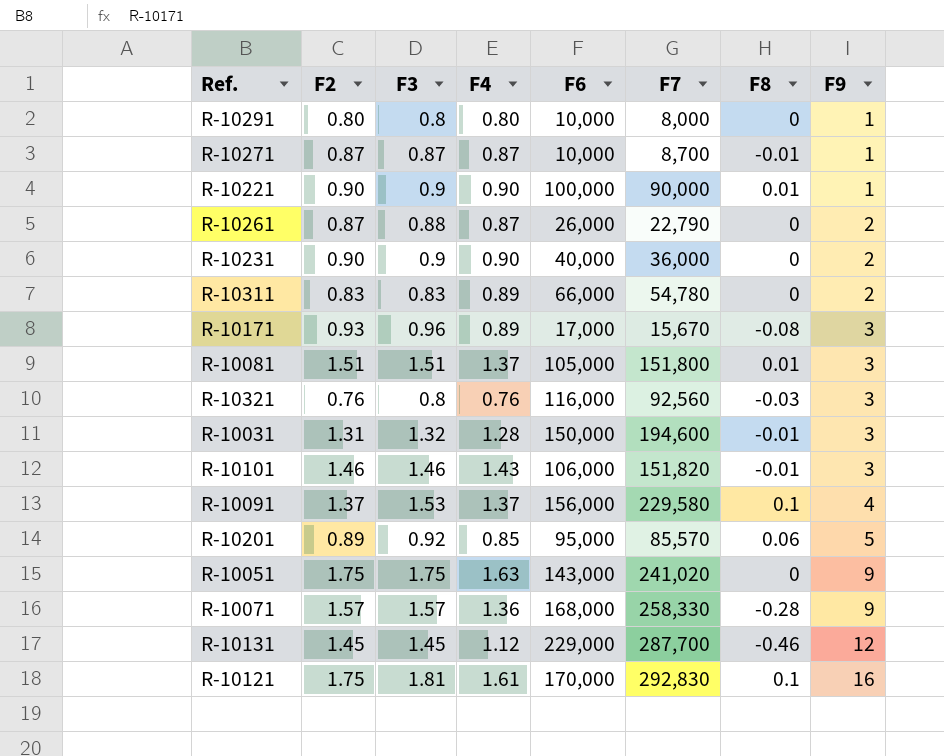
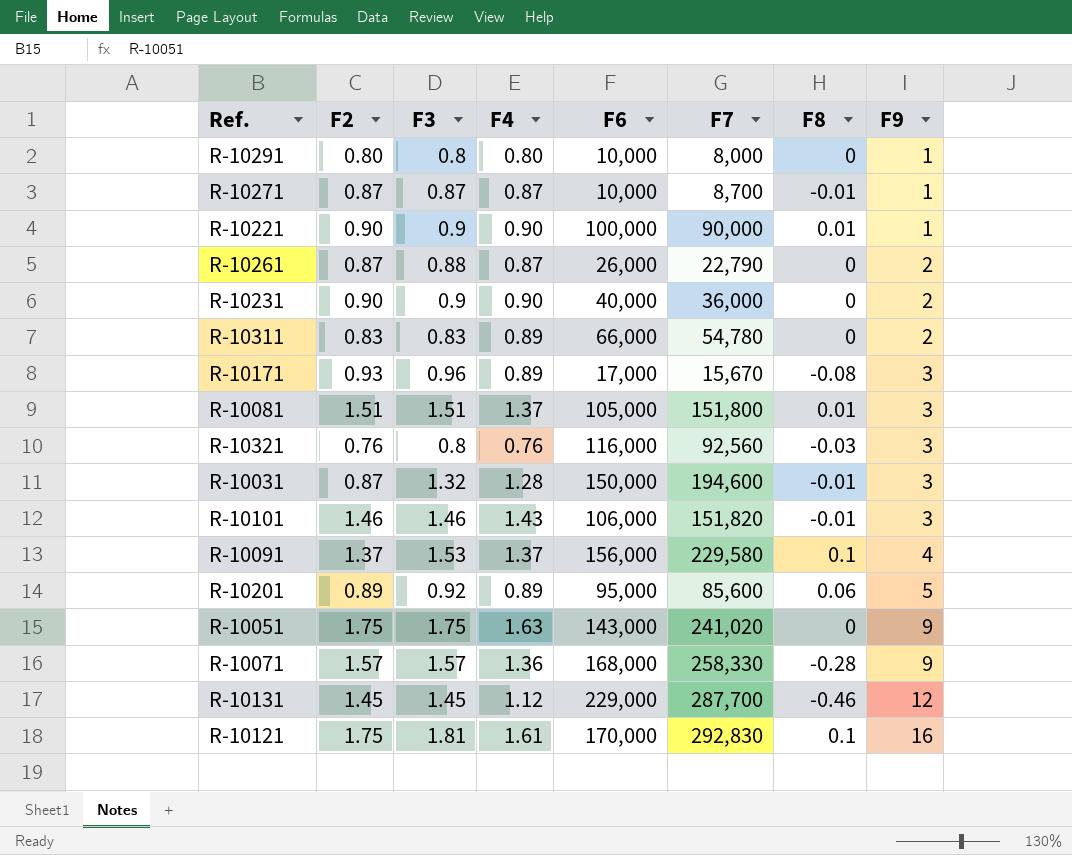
R-10031 | F2: 1.31 -> 0.87
R-10201 | F4: 0.85 -> 0.89
R-10201 | F7: 85,570 -> 85,600

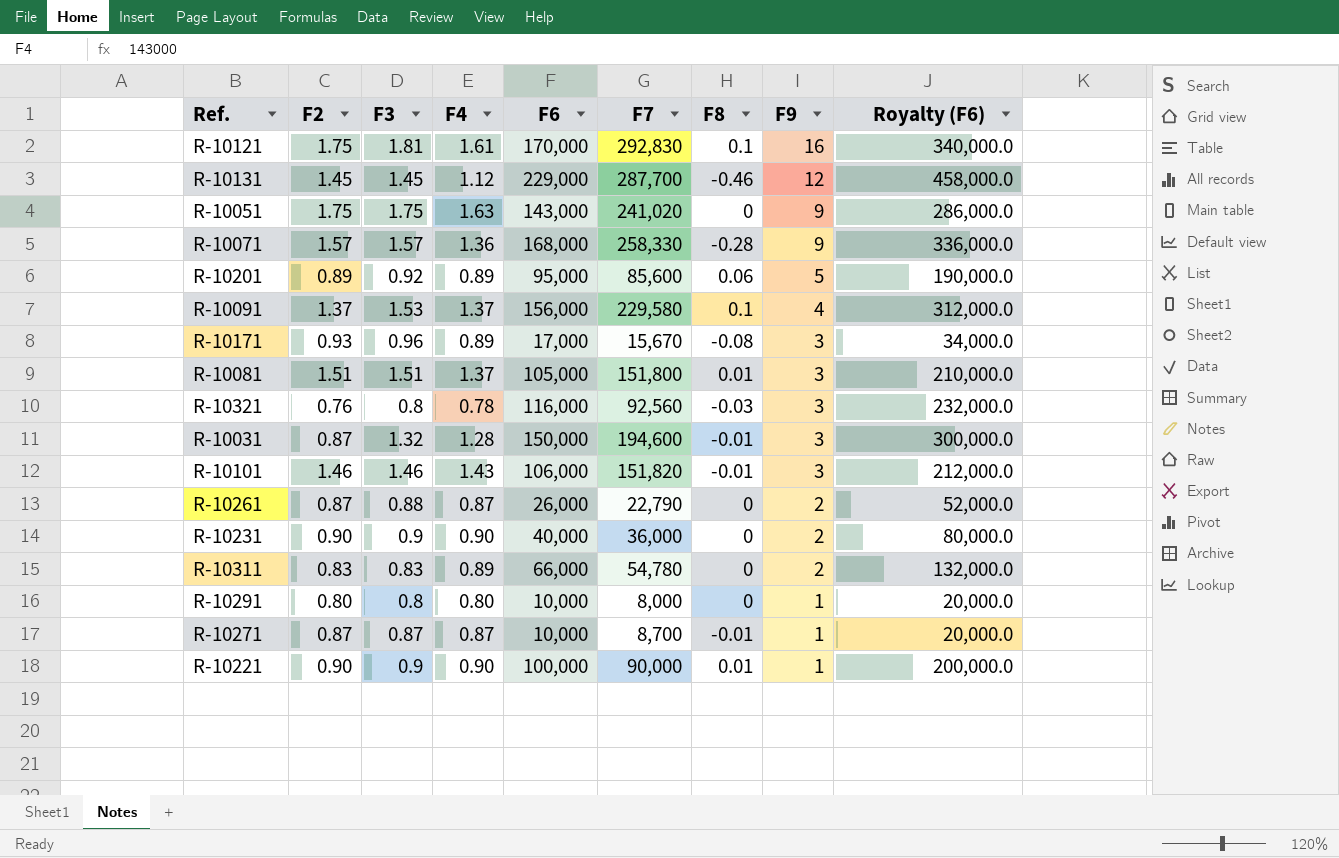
row order: F9 ascending -> F9 descending
column Royalty (F6) | formula: none -> [F6] * 2
R-10321 | F4: 0.76 -> 0.78

